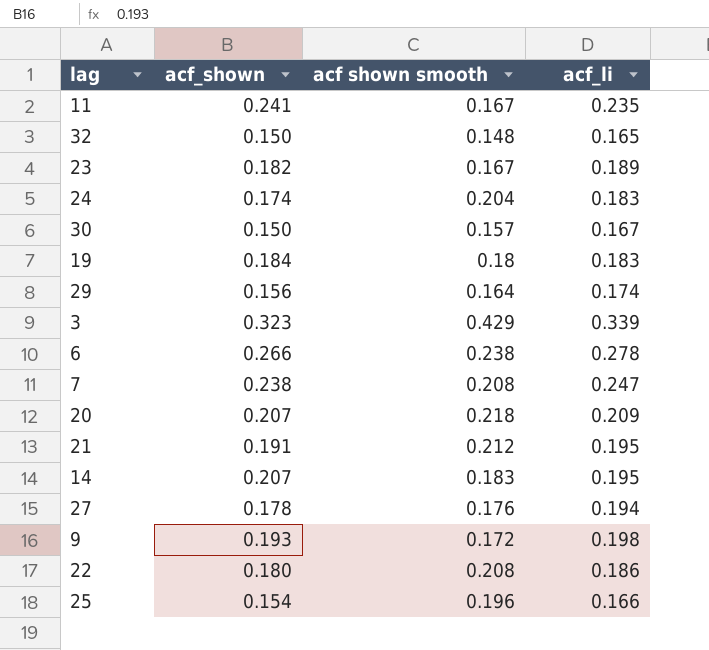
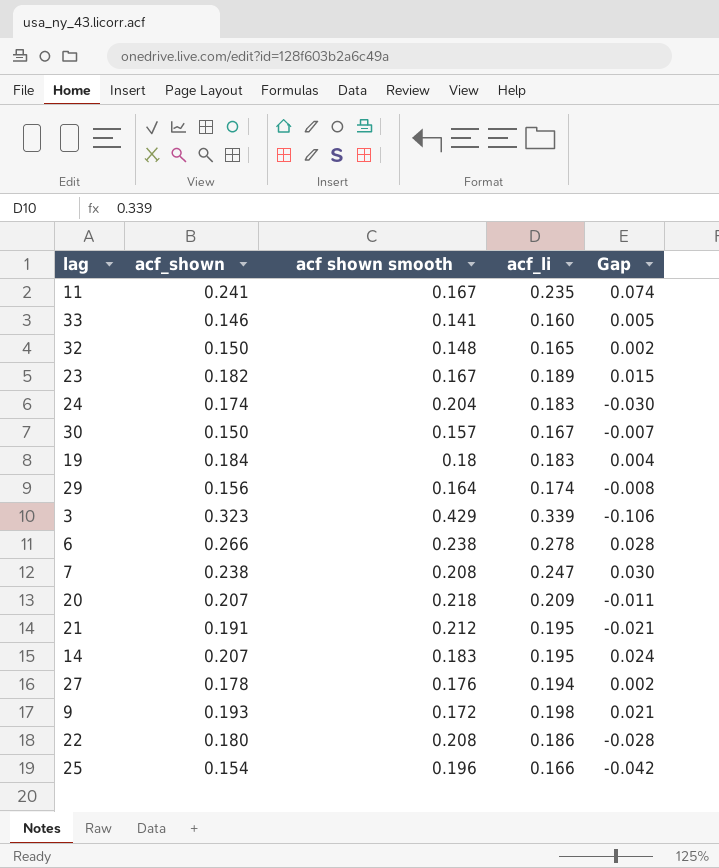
column Gap | formula: none -> [acf_shown] - [acf shown smooth]
row 33: none -> 0.146 | 0.141 | 0.160 | 0.005

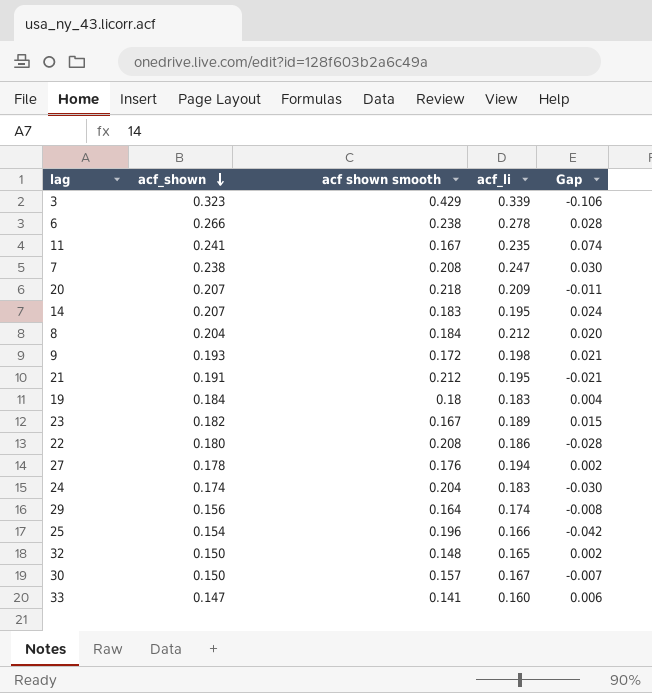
row order: none -> acf_shown descending
row 8: none -> 0.204 | 0.184 | 0.212 | 0.020
33 | acf_shown: 0.146 -> 0.147
33 | Gap: 0.005 -> 0.006

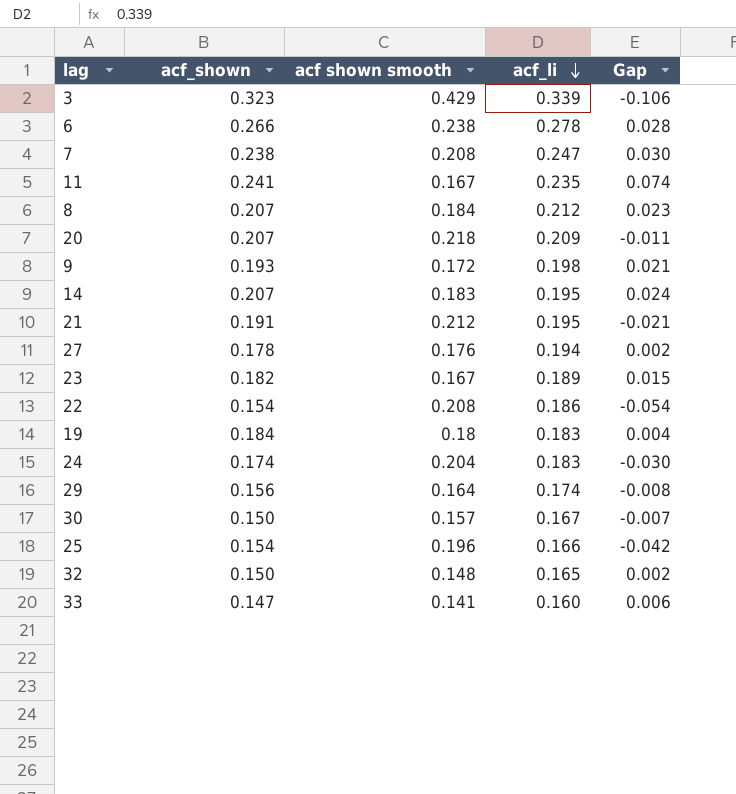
row order: acf_shown descending -> acf_li descending
8 | acf_shown: 0.204 -> 0.207
8 | Gap: 0.020 -> 0.023
22 | acf_shown: 0.180 -> 0.154
22 | Gap: -0.028 -> -0.054

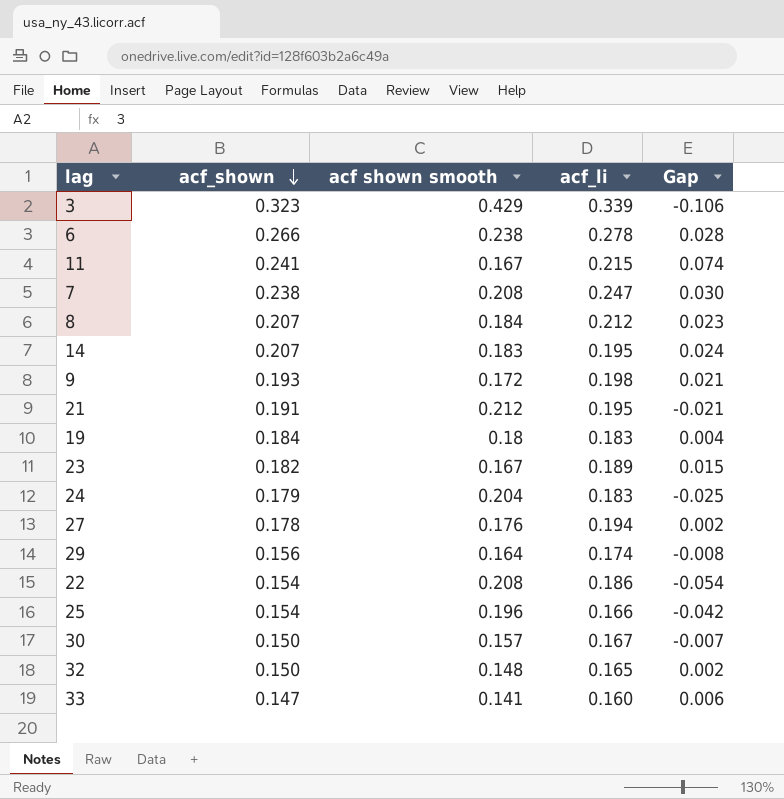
row order: acf_li descending -> acf_shown descending
row 20: 0.207 | 0.218 | 0.209 | -0.011 -> none
11 | acf_li: 0.235 -> 0.215
24 | acf_shown: 0.174 -> 0.179
24 | Gap: -0.030 -> -0.025

